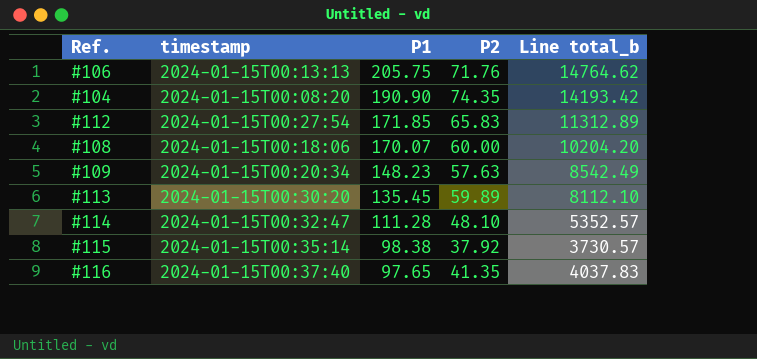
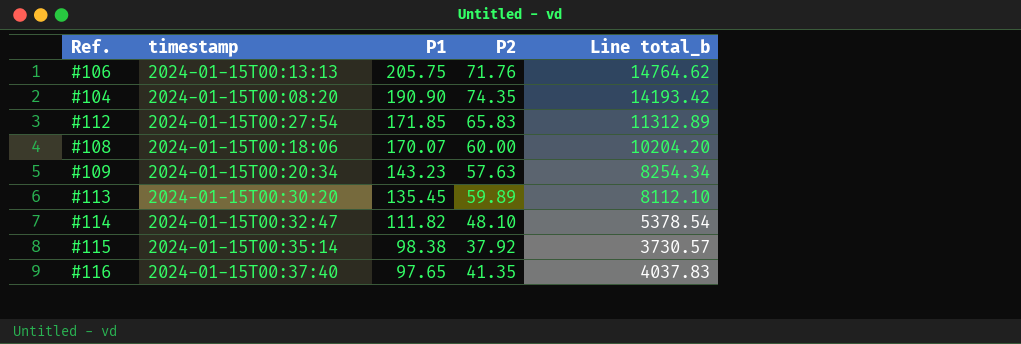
#109 | P1: 148.23 -> 143.23
#109 | Line total_b: 8542.49 -> 8254.34
#114 | P1: 111.28 -> 111.82
#114 | Line total_b: 5352.57 -> 5378.54

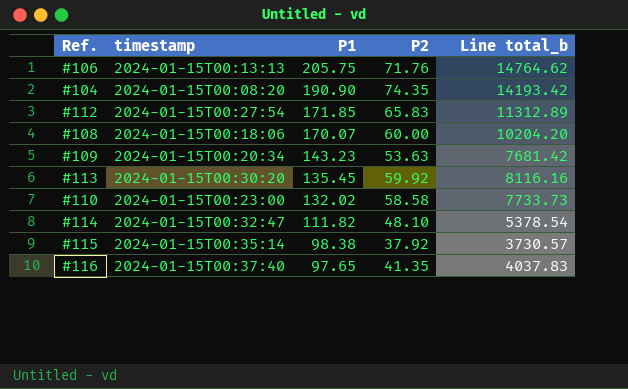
#109 | P2: 57.63 -> 53.63
#109 | Line total_b: 8254.34 -> 7681.42
#113 | P2: 59.89 -> 59.92
#113 | Line total_b: 8112.10 -> 8116.16
row #110: none -> 2024-01-15T00:23:00 | 132.02 | 58.58 | 7733.73

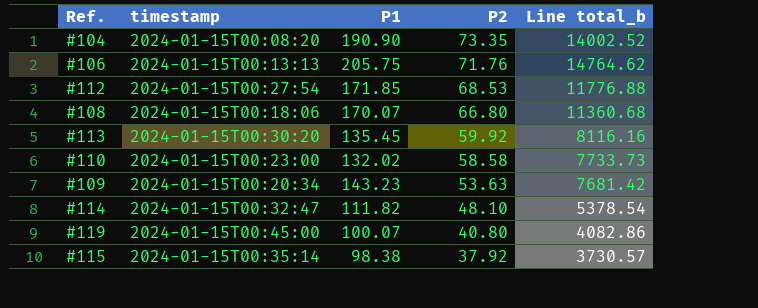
row order: P1 descending -> P2 descending
row #116: 2024-01-15T00:37:40 | 97.65 | 41.35 | 4037.83 -> none
#104 | P2: 74.35 -> 73.35
#104 | Line total_b: 14193.42 -> 14002.52
#112 | P2: 65.83 -> 68.53
#112 | Line total_b: 11312.89 -> 11776.88
#108 | P2: 60.00 -> 66.80
#108 | Line total_b: 10204.20 -> 11360.68
row #119: none -> 2024-01-15T00:45:00 | 100.07 | 40.80 | 4082.86

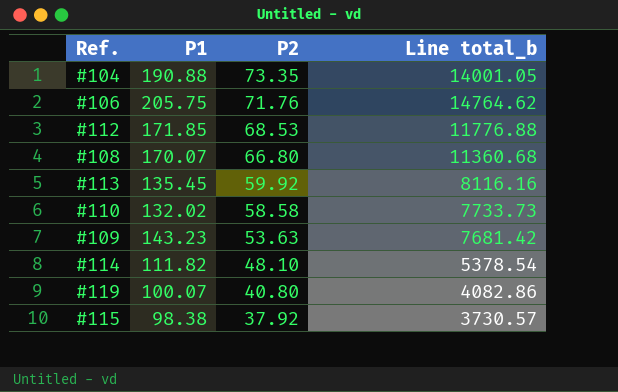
column timestamp | position: 2 -> none
#104 | P1: 190.90 -> 190.88
#104 | Line total_b: 14002.52 -> 14001.05

